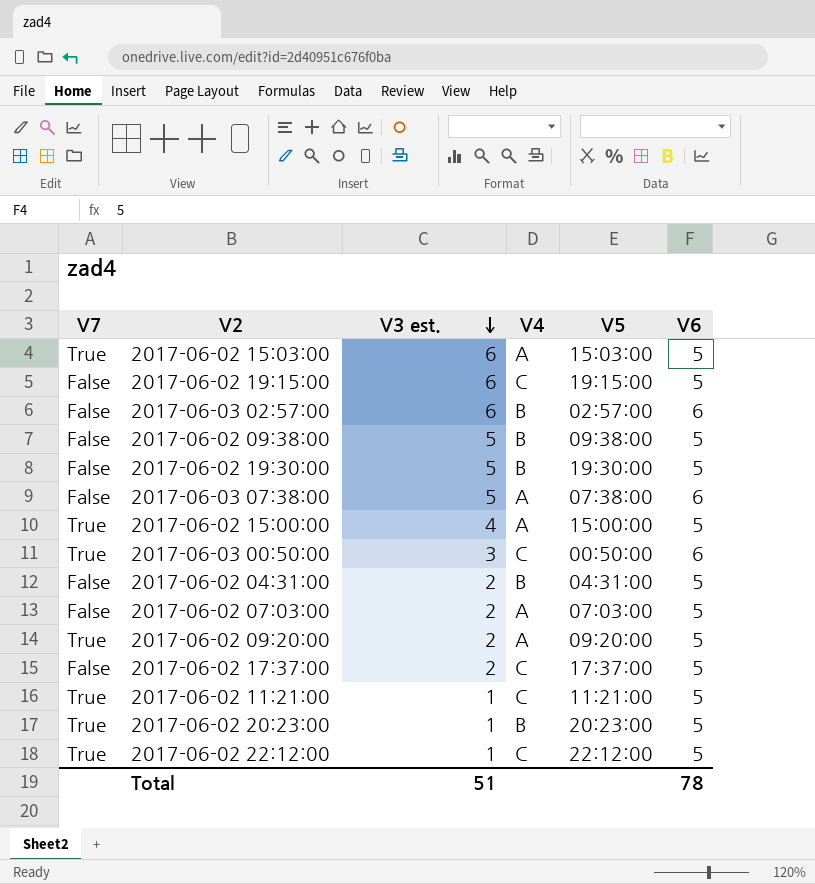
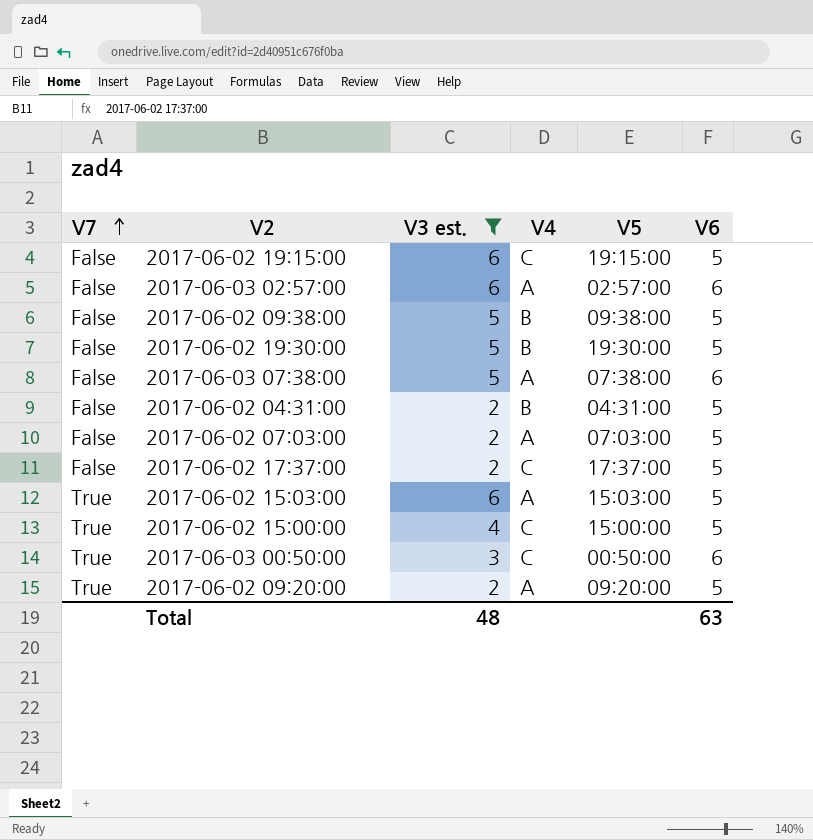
filter: none -> V3 est. != 1
row order: V3 est. descending -> V7 ascending
2017-06-03 02:57:00 | V4: B -> A
2017-06-02 15:00:00 | V4: A -> C
Total | V3 est.: 51 -> 48
Total | V6: 78 -> 63

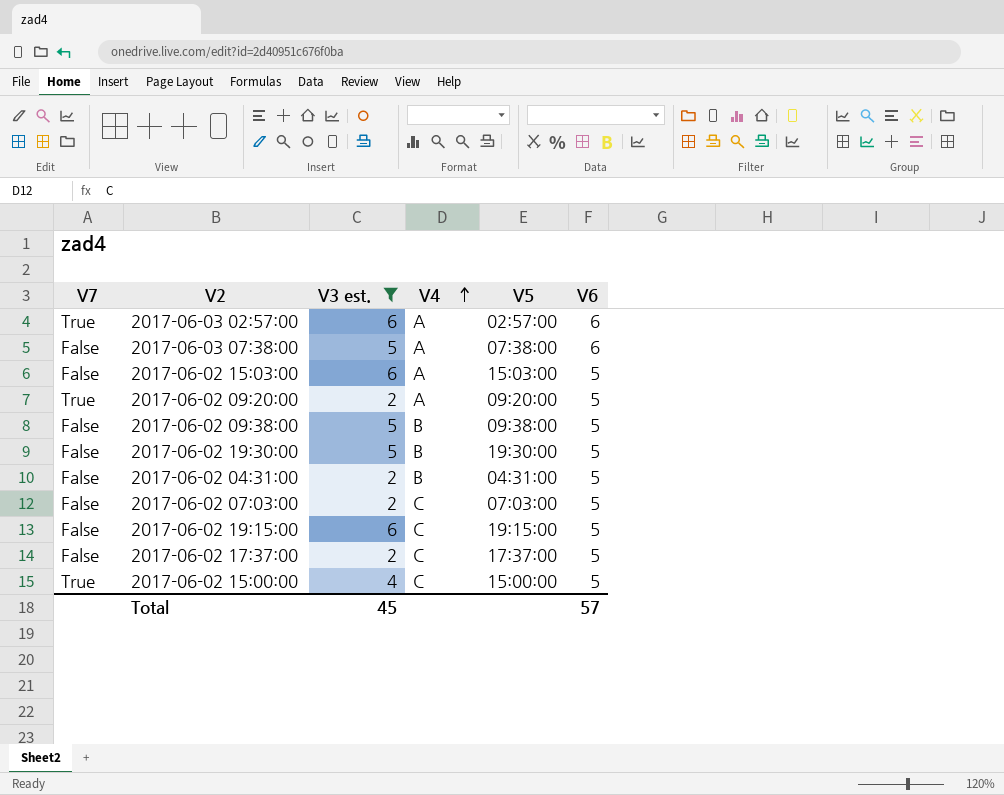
row order: V7 ascending -> V4 ascending
row 2017-06-03 00:50:00: True | 3 | C | 00:50:00 | 6 -> none
2017-06-03 02:57:00 | V7: False -> True
2017-06-02 15:03:00 | V7: True -> False
2017-06-02 07:03:00 | V4: A -> C
Total | V3 est.: 48 -> 45
Total | V6: 63 -> 57

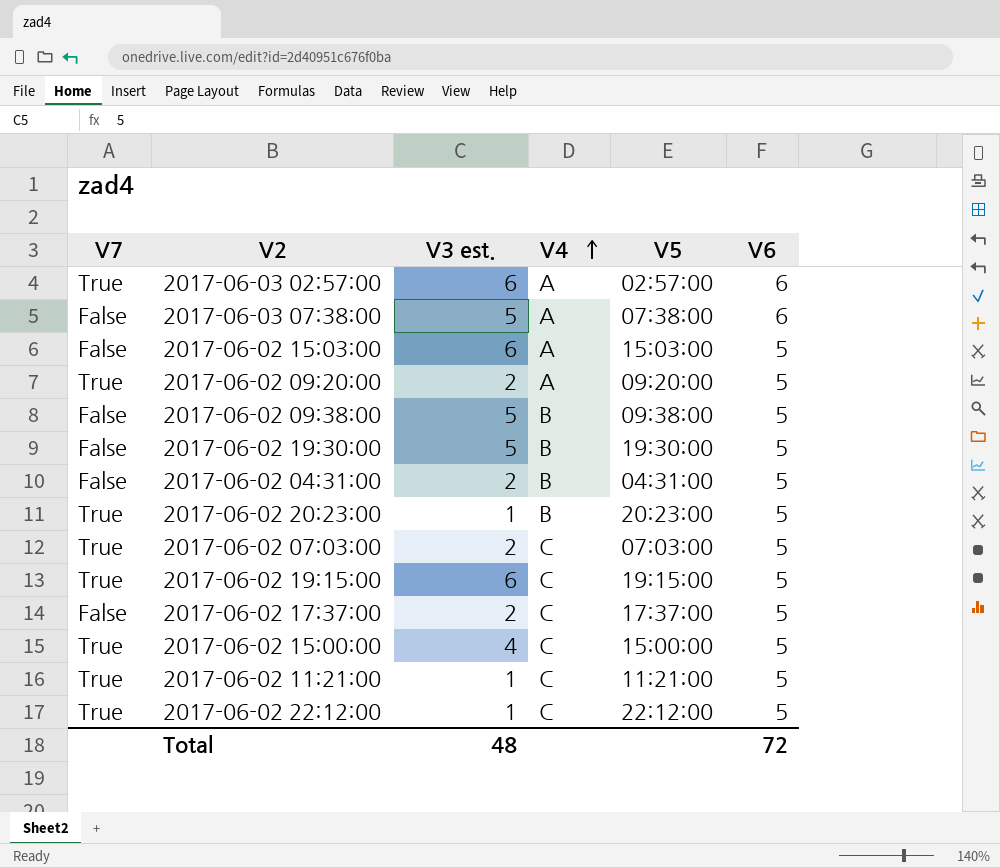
filter: V3 est. != 1 -> none
2017-06-02 07:03:00 | V7: False -> True
2017-06-02 19:15:00 | V7: False -> True
Total | V3 est.: 45 -> 48
Total | V6: 57 -> 72

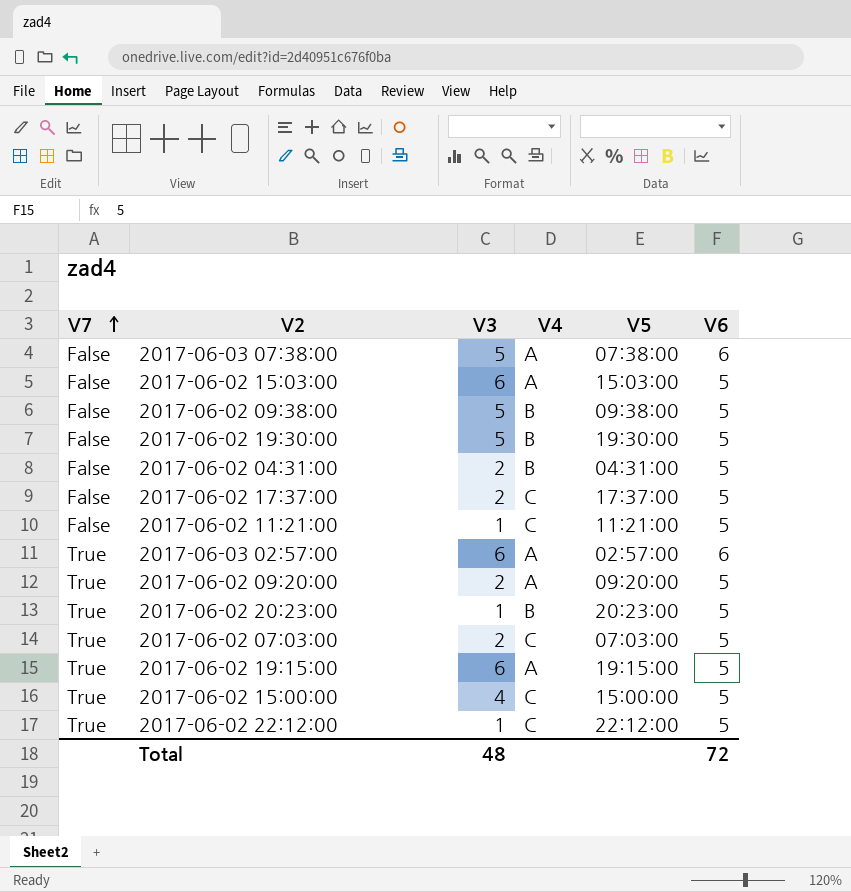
row order: V4 ascending -> V7 ascending
column name: V3 est. -> V3
2017-06-02 11:21:00 | V7: True -> False
2017-06-02 19:15:00 | V4: C -> A

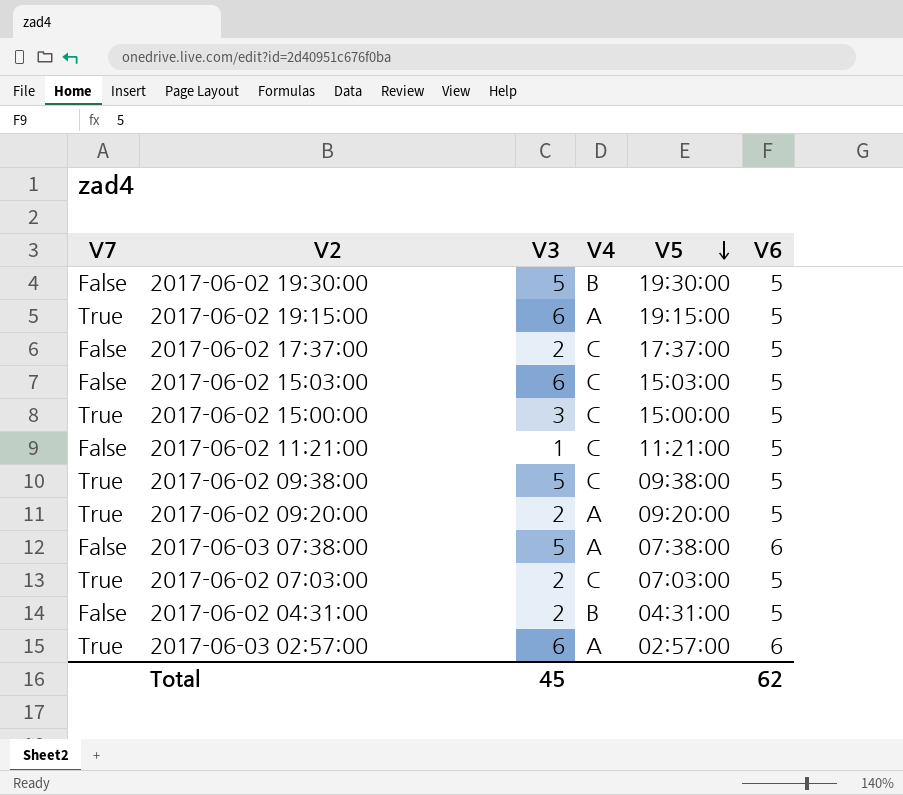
row order: V7 ascending -> V5 descending
row 2017-06-02 20:23:00: True | 1 | B | 20:23:00 | 5 -> none
row 2017-06-02 22:12:00: True | 1 | C | 22:12:00 | 5 -> none
2017-06-02 15:03:00 | V4: A -> C
2017-06-02 15:00:00 | V3: 4 -> 3
2017-06-02 09:38:00 | V7: False -> True
2017-06-02 09:38:00 | V4: B -> C
Total | V3: 48 -> 45
Total | V6: 72 -> 62

